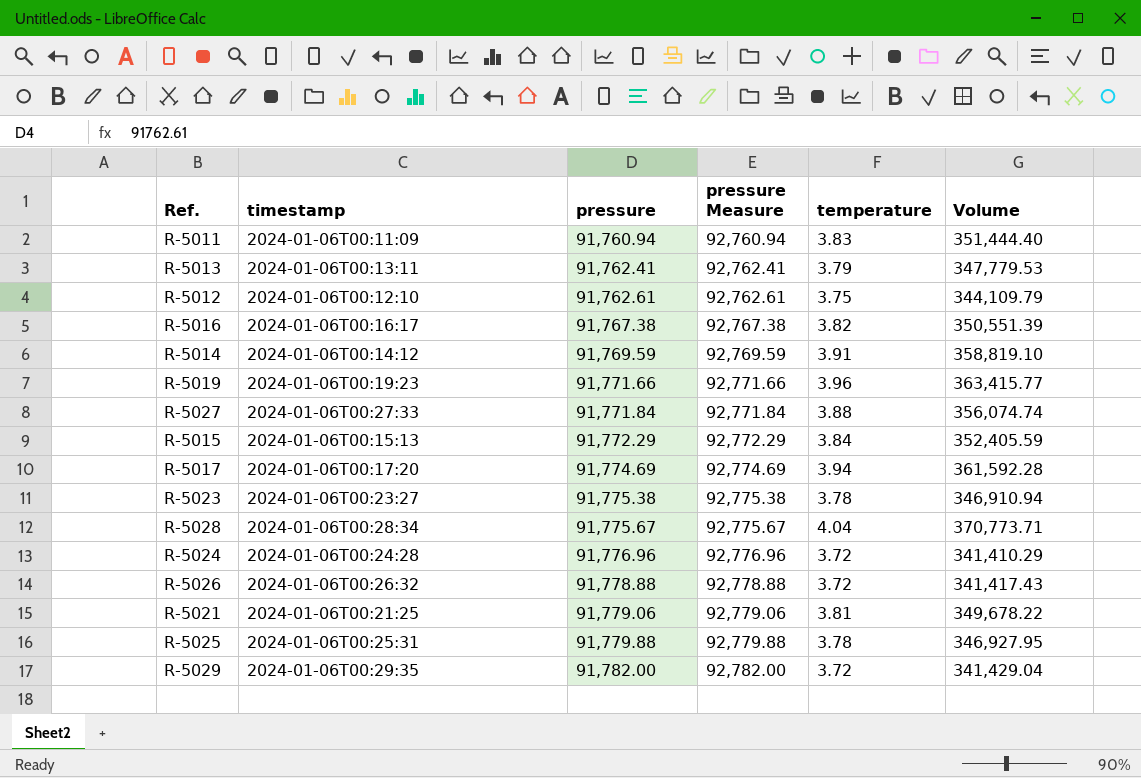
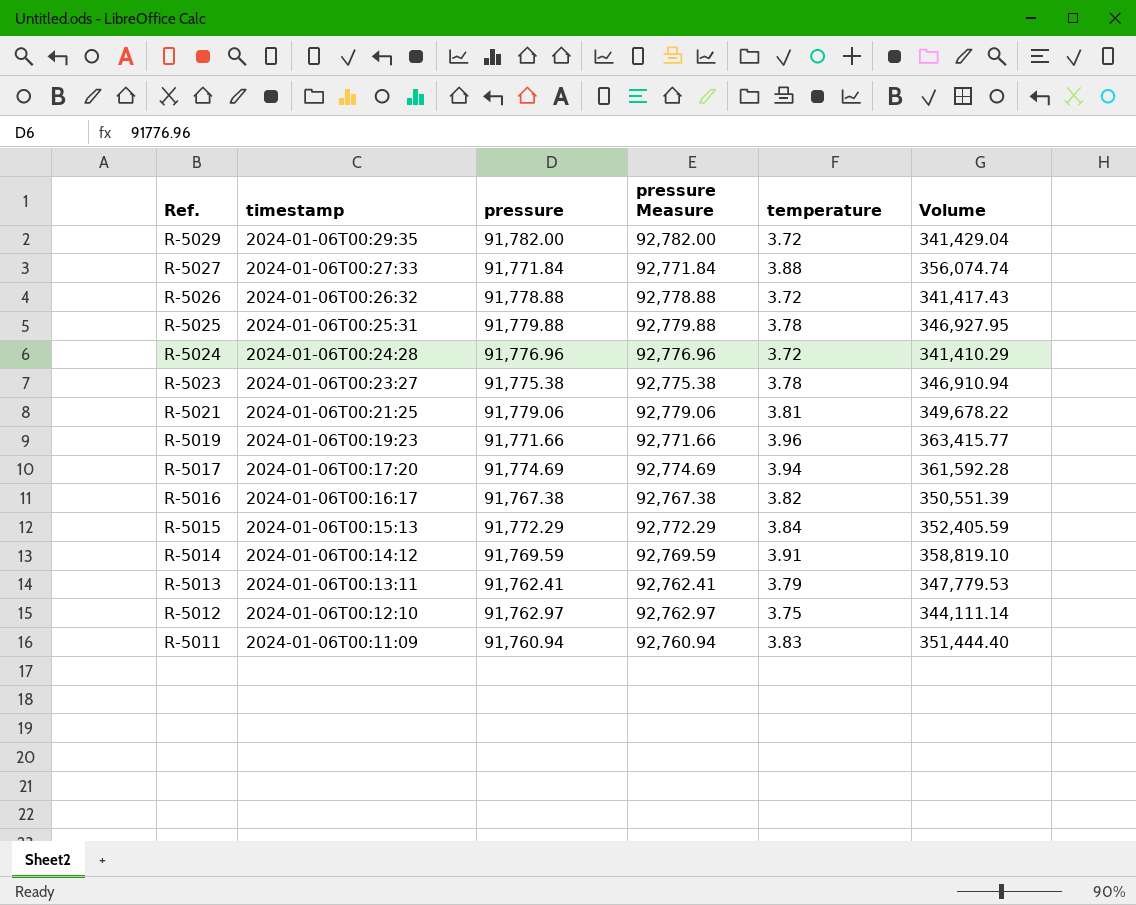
row order: pressure ascending -> Ref. descending
row R-5028: 2024-01-06T00:28:34 | 91,775.67 | 92,775.67 | 4.04 | 370,773.71 -> none
R-5012 | pressure: 91,762.61 -> 91,762.97
R-5012 | pressure Measure: 92,762.61 -> 92,762.97
R-5012 | Volume: 344,109.79 -> 344,111.14

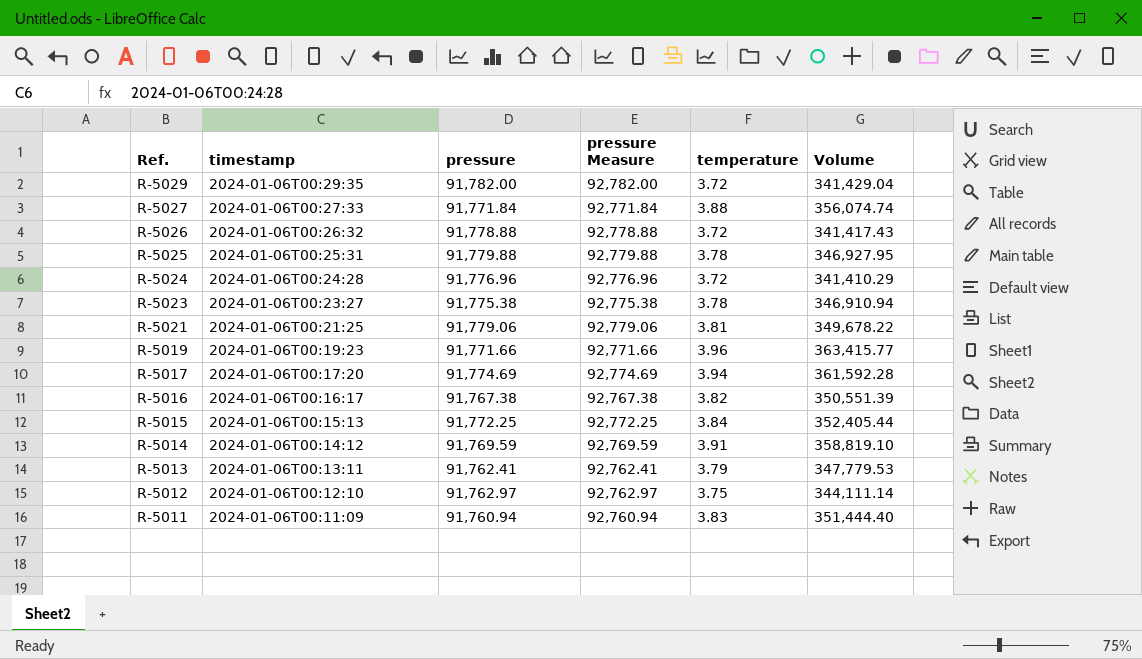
R-5015 | pressure: 91,772.29 -> 91,772.25
R-5015 | pressure Measure: 92,772.29 -> 92,772.25
R-5015 | Volume: 352,405.59 -> 352,405.44

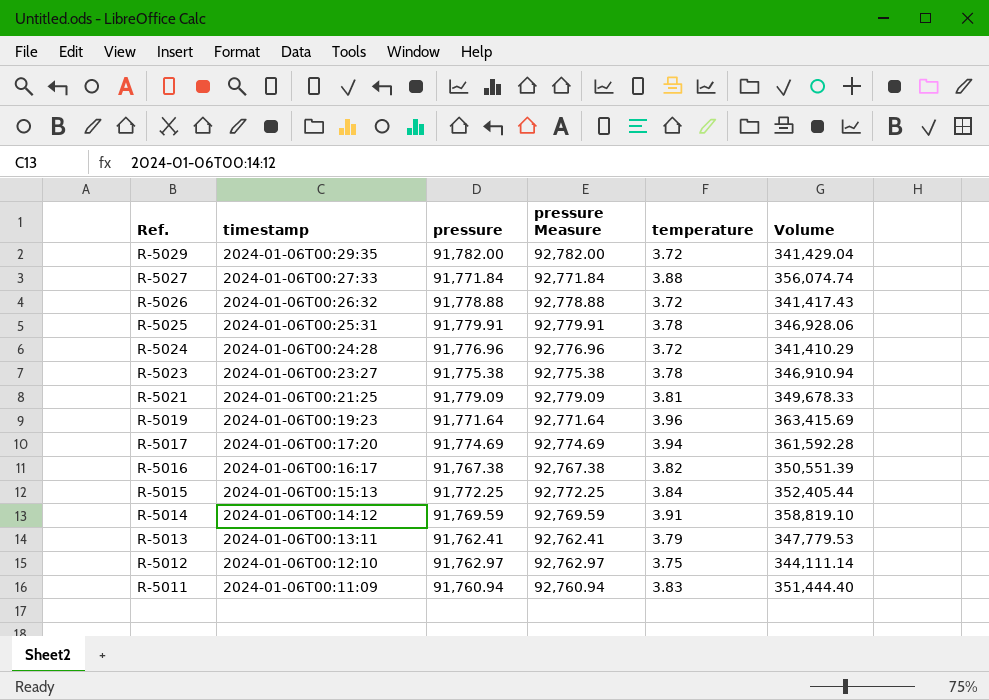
R-5025 | pressure: 91,779.88 -> 91,779.91
R-5025 | pressure Measure: 92,779.88 -> 92,779.91
R-5025 | Volume: 346,927.95 -> 346,928.06
R-5021 | pressure: 91,779.06 -> 91,779.09
R-5021 | pressure Measure: 92,779.06 -> 92,779.09
R-5021 | Volume: 349,678.22 -> 349,678.33
R-5019 | pressure: 91,771.66 -> 91,771.64
R-5019 | pressure Measure: 92,771.66 -> 92,771.64
R-5019 | Volume: 363,415.77 -> 363,415.69

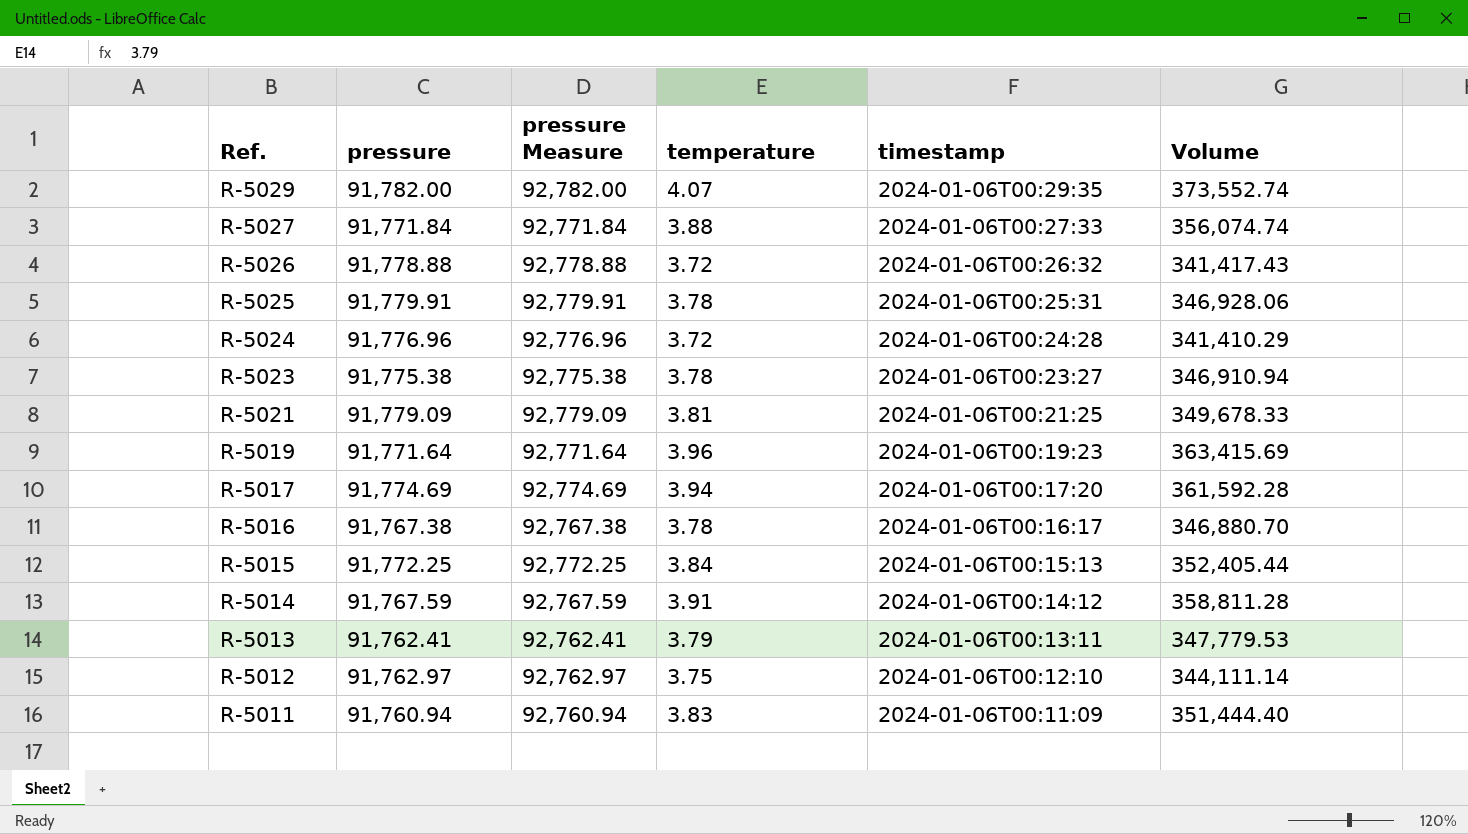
column timestamp | position: 2 -> 5
R-5029 | temperature: 3.72 -> 4.07
R-5029 | Volume: 341,429.04 -> 373,552.74
R-5016 | temperature: 3.82 -> 3.78
R-5016 | Volume: 350,551.39 -> 346,880.70
R-5014 | pressure: 91,769.59 -> 91,767.59
R-5014 | pressure Measure: 92,769.59 -> 92,767.59
R-5014 | Volume: 358,819.10 -> 358,811.28

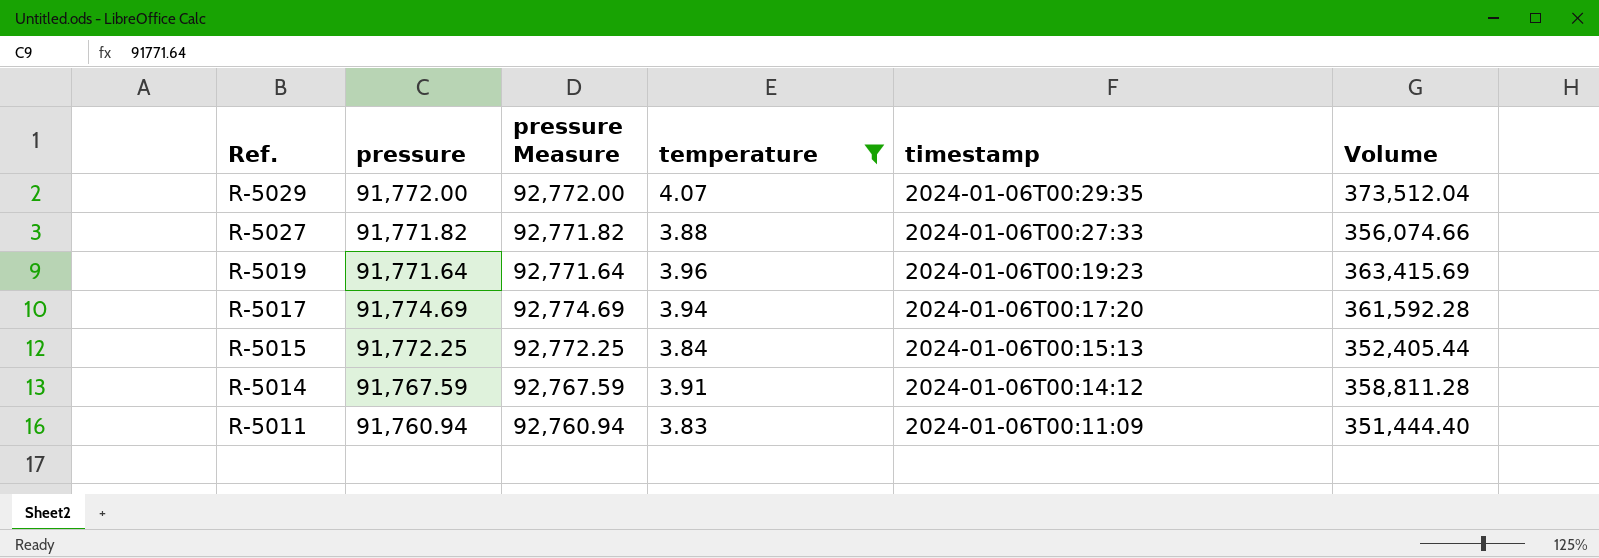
filter: none -> temperature >= 3.83
R-5029 | pressure: 91,782.00 -> 91,772.00
R-5029 | pressure Measure: 92,782.00 -> 92,772.00
R-5029 | Volume: 373,552.74 -> 373,512.04
R-5027 | pressure: 91,771.84 -> 91,771.82
R-5027 | pressure Measure: 92,771.84 -> 92,771.82
R-5027 | Volume: 356,074.74 -> 356,074.66

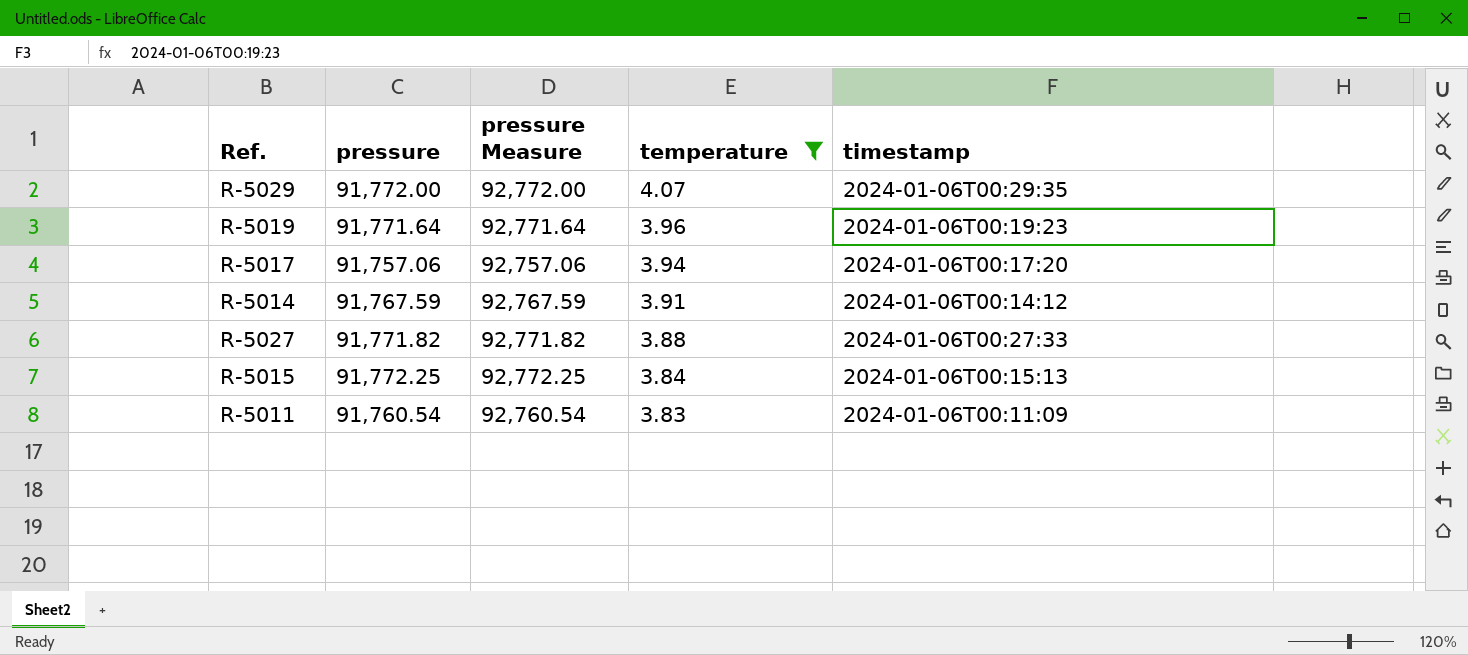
row order: Ref. descending -> temperature descending
column Volume | formula: [pressure] * [temperature] -> none
R-5017 | pressure: 91,774.69 -> 91,757.06
R-5017 | pressure Measure: 92,774.69 -> 92,757.06
R-5011 | pressure: 91,760.94 -> 91,760.54
R-5011 | pressure Measure: 92,760.94 -> 92,760.54

